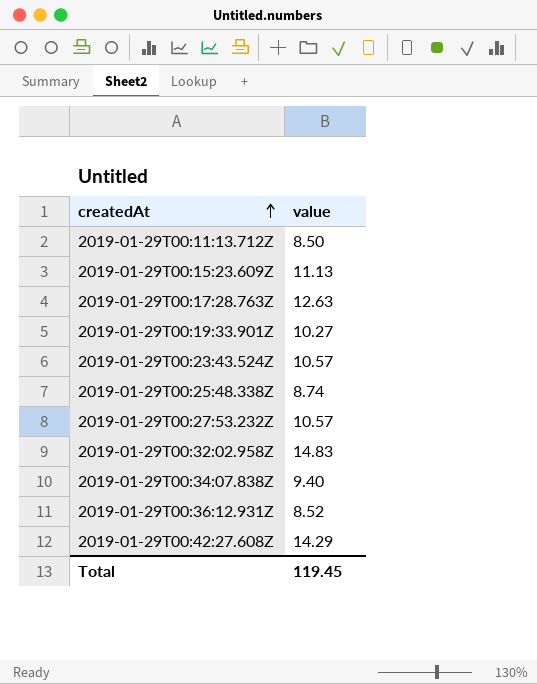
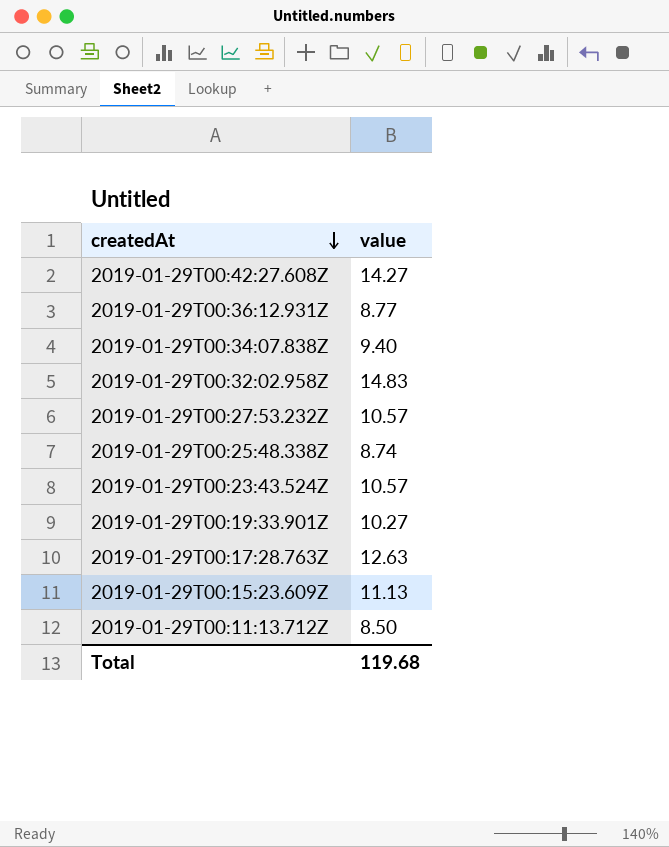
row order: createdAt ascending -> createdAt descending
2019-01-29T00:42:27.608Z | value: 14.29 -> 14.27
2019-01-29T00:36:12.931Z | value: 8.52 -> 8.77
Total | value: 119.45 -> 119.68

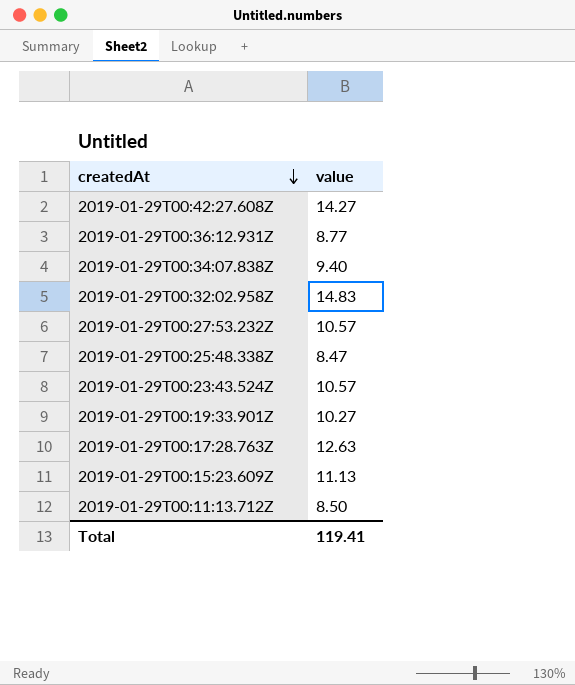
2019-01-29T00:25:48.338Z | value: 8.74 -> 8.47
Total | value: 119.68 -> 119.41

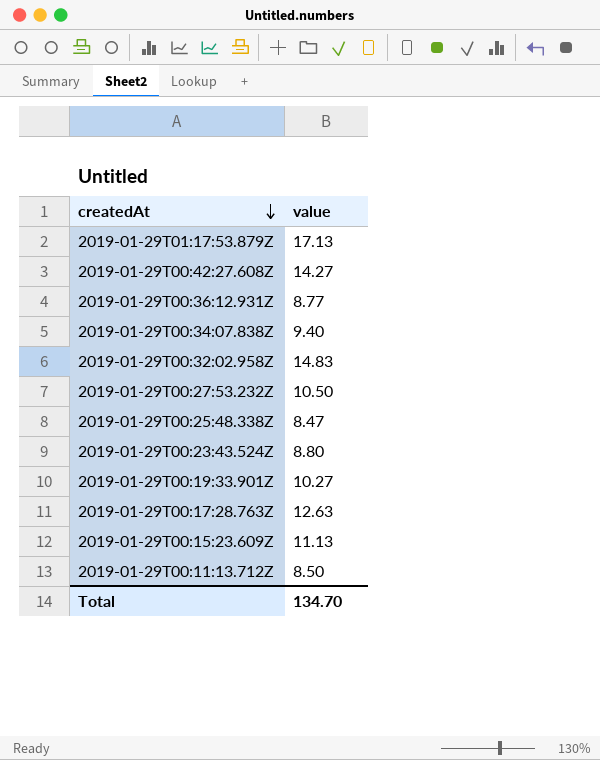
row 2019-01-29T01:17:53.879Z: none -> 17.13
2019-01-29T00:27:53.232Z | value: 10.57 -> 10.50
2019-01-29T00:23:43.524Z | value: 10.57 -> 8.80
Total | value: 119.41 -> 134.70

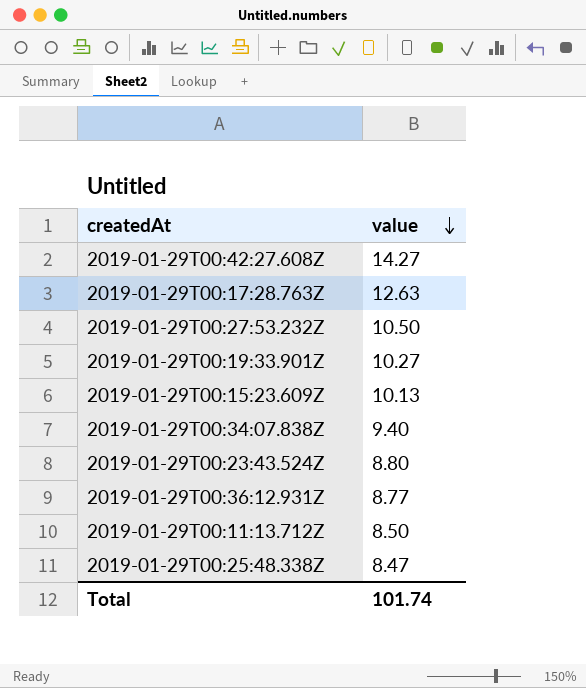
row order: createdAt descending -> value descending
row 2019-01-29T01:17:53.879Z: 17.13 -> none
row 2019-01-29T00:32:02.958Z: 14.83 -> none
2019-01-29T00:15:23.609Z | value: 11.13 -> 10.13
Total | value: 134.70 -> 101.74

